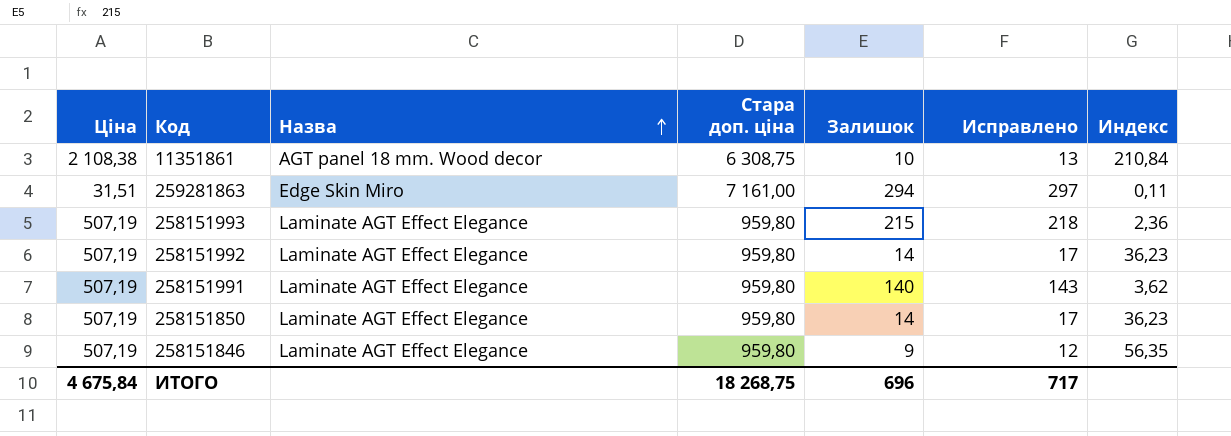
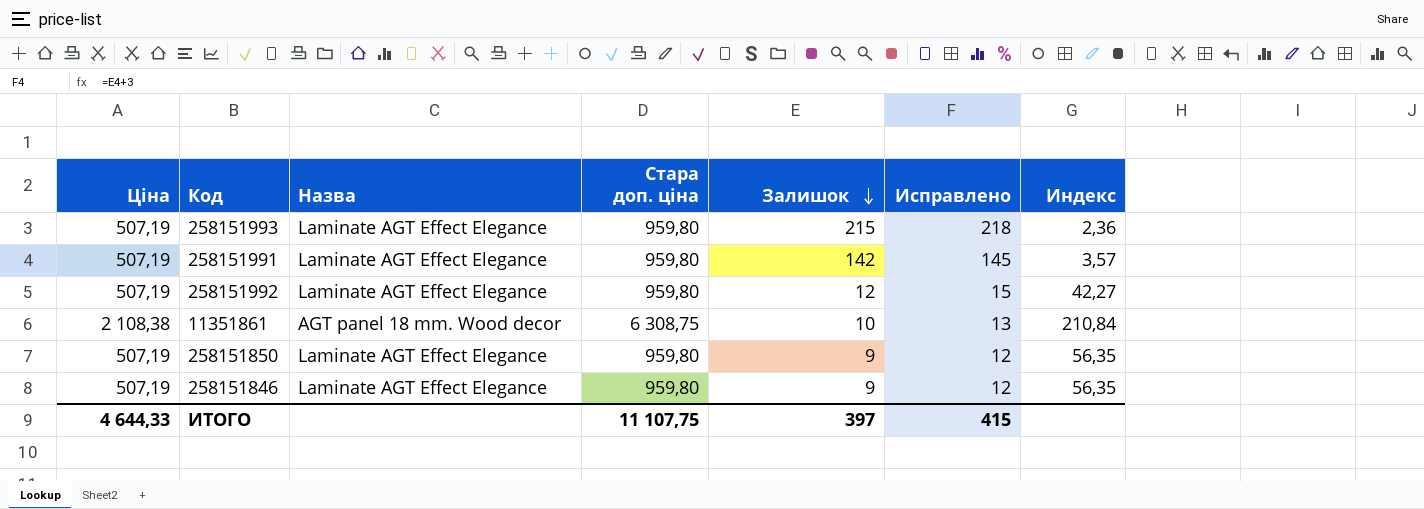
row order: Назва ascending -> Залишок descending
row 259281863: 31,51 | Edge Skin Miro | 7 161,00 | 294 | 297 | 0,11 -> none
258151991 | Залишок: 140 -> 142
258151991 | Исправлено: 143 -> 145
258151991 | Индекс: 3,62 -> 3,57
258151992 | Залишок: 14 -> 12
258151992 | Исправлено: 17 -> 15
258151992 | Индекс: 36,23 -> 42,27
258151850 | Залишок: 14 -> 9
258151850 | Исправлено: 17 -> 12
258151850 | Индекс: 36,23 -> 56,35
ИТОГО | Ціна: 4 675,84 -> 4 644,33
ИТОГО | Стара доп. ціна: 18 268,75 -> 11 107,75
ИТОГО | Залишок: 696 -> 397
ИТОГО | Исправлено: 717 -> 415

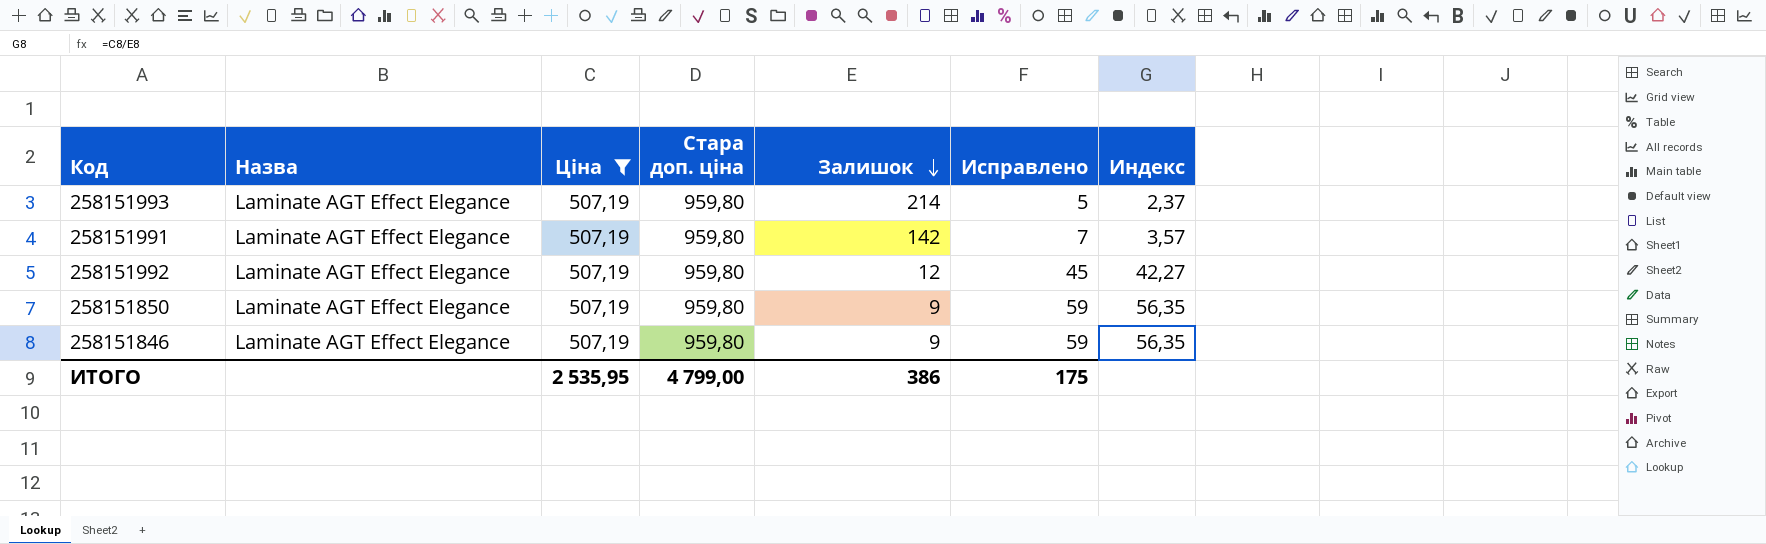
filter: none -> Ціна = 507,19
column Ціна | position: 1 -> 3
column Исправлено | formula: [Залишок] + 3 -> [Индекс] + 3
258151993 | Залишок: 215 -> 214
258151993 | Индекс: 2,36 -> 2,37
ИТОГО | Ціна: 4 644,33 -> 2 535,95
ИТОГО | Стара доп. ціна: 11 107,75 -> 4 799,00
ИТОГО | Залишок: 397 -> 386
ИТОГО | Исправлено: 415 -> 175

